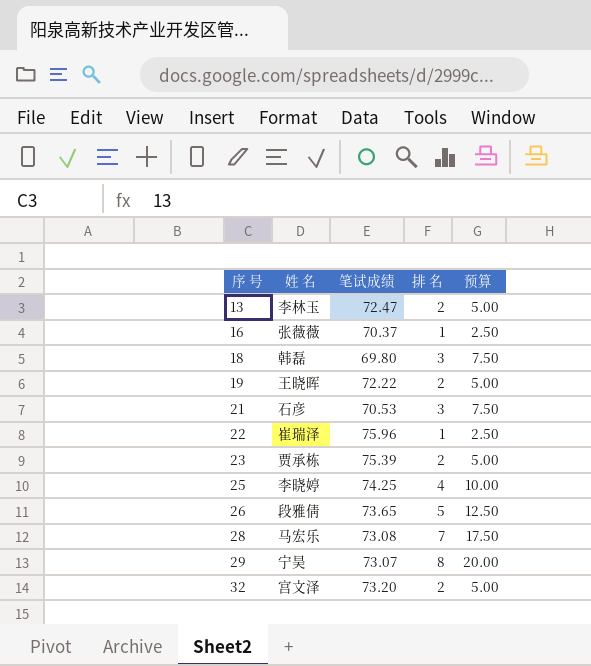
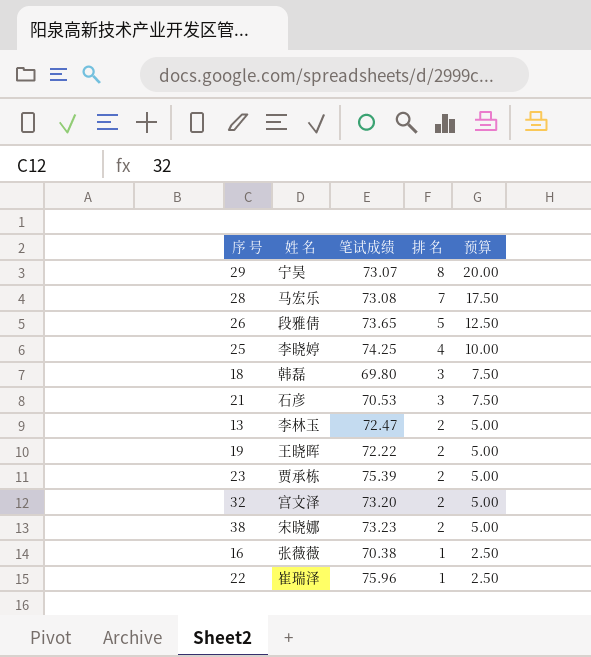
row order: 序 号 ascending -> 排 名 descending
row 38: none -> 宋晓娜 | 73.23 | 2 | 5.00
16 | 笔试成绩: 70.37 -> 70.38

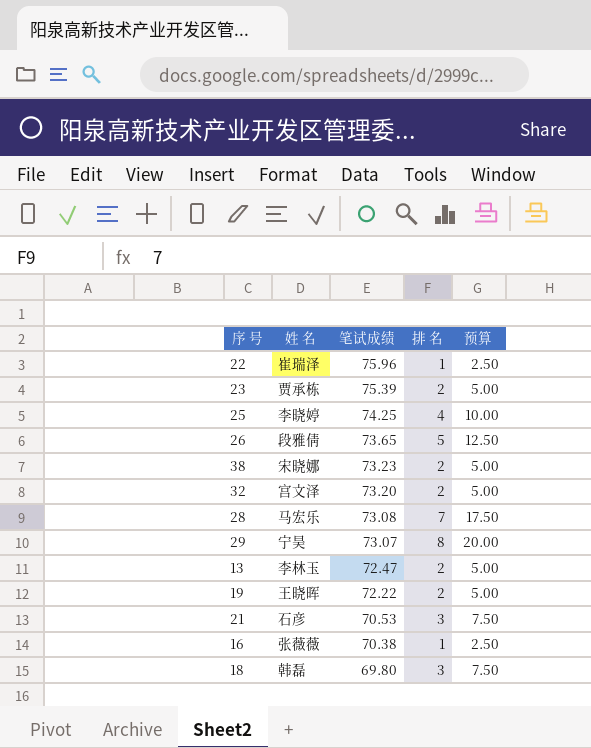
row order: 排 名 descending -> 笔试成绩 descending

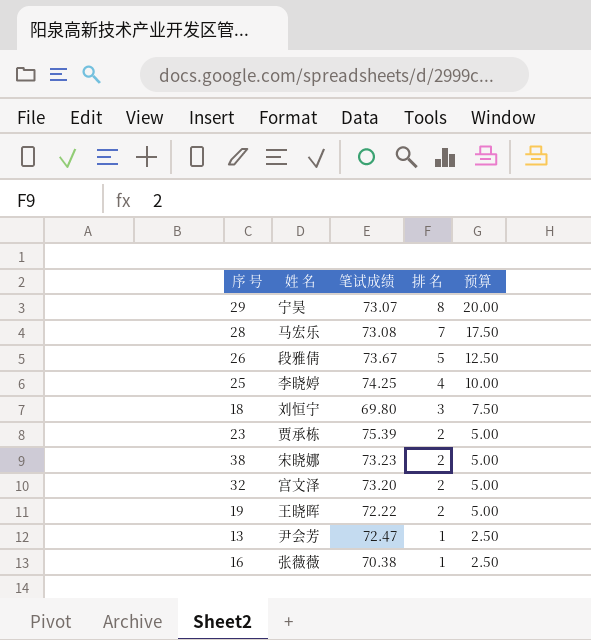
row order: 笔试成绩 descending -> 排 名 descending
row 22: 崔瑞泽 | 75.96 | 1 | 2.50 -> none
row 21: 石彦 | 70.53 | 3 | 7.50 -> none
26 | 笔试成绩: 73.65 -> 73.67
18 | 姓 名: 韩磊 -> 刘恒宁
13 | 姓 名: 李林玉 -> 尹会芳
13 | 排 名: 2 -> 1
13 | 预算: 5.00 -> 2.50

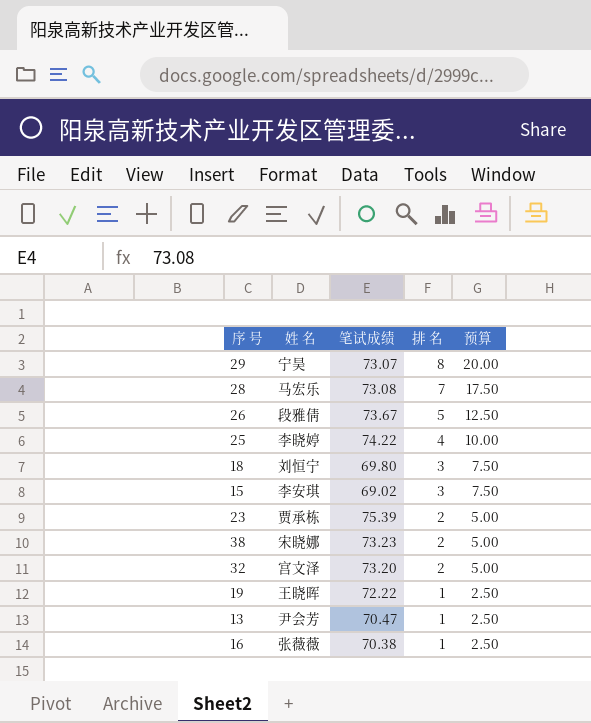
25 | 笔试成绩: 74.25 -> 74.22
row 15: none -> 李安琪 | 69.02 | 3 | 7.50
19 | 排 名: 2 -> 1
19 | 预算: 5.00 -> 2.50
13 | 笔试成绩: 72.47 -> 70.47

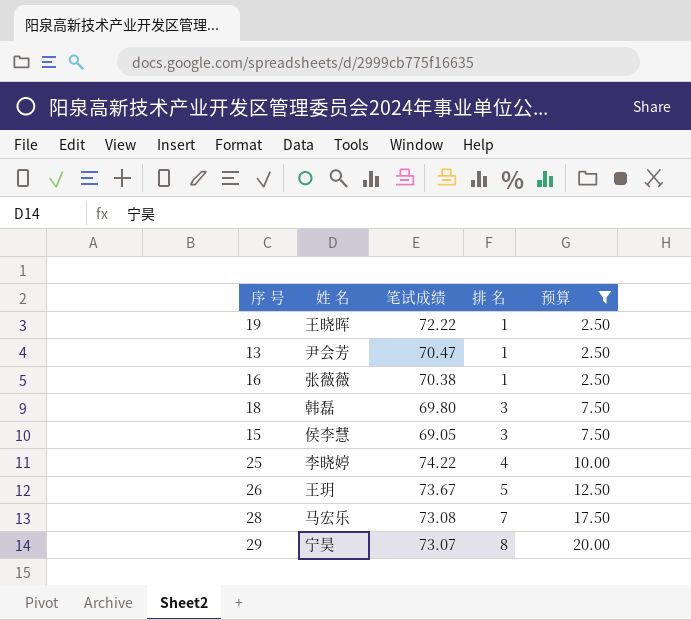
filter: none -> 预算 != 5.00
row order: 排 名 descending -> 排 名 ascending
18 | 姓 名: 刘恒宁 -> 韩磊
15 | 姓 名: 李安琪 -> 侯李慧
15 | 笔试成绩: 69.02 -> 69.05
26 | 姓 名: 段雅倩 -> 王玥

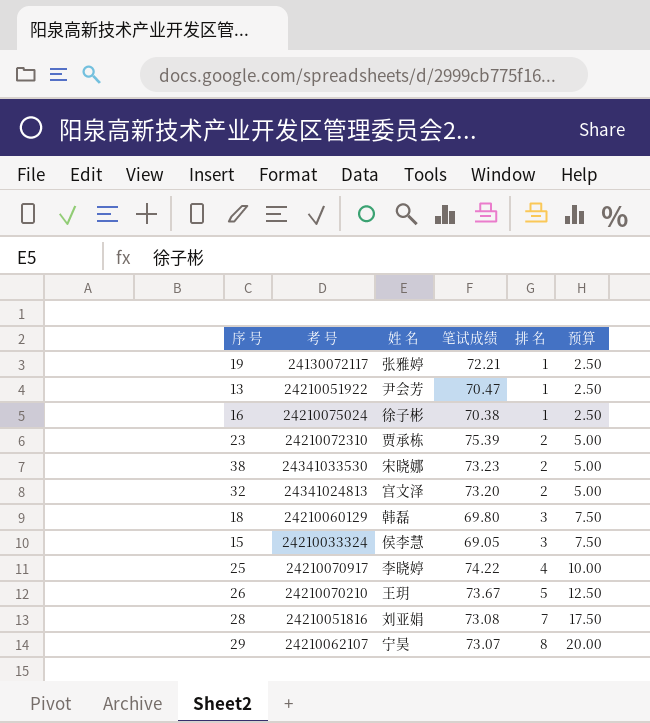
filter: 预算 != 5.00 -> none
column 考 号 | position: none -> 2
19 | 姓 名: 王晓晖 -> 张雅婷
19 | 笔试成绩: 72.22 -> 72.21
16 | 姓 名: 张薇薇 -> 徐子彬
28 | 姓 名: 马宏乐 -> 刘亚娟

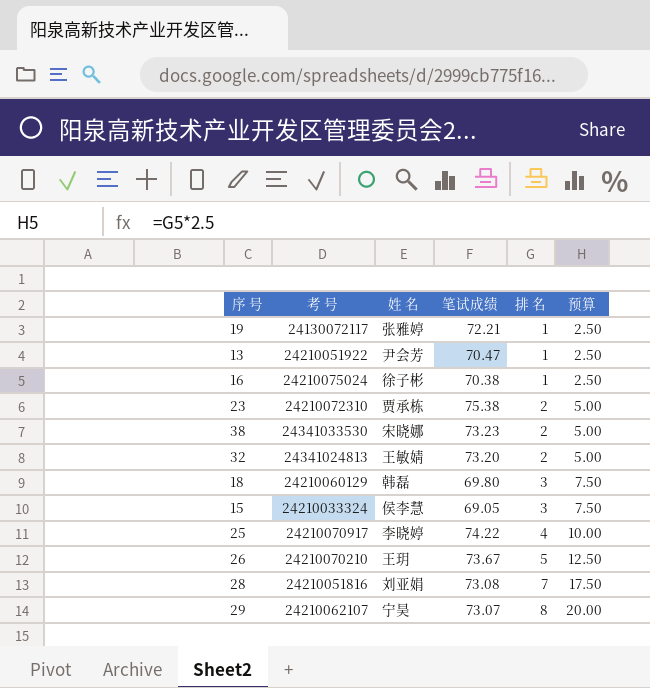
23 | 笔试成绩: 75.39 -> 75.38
32 | 姓 名: 宫文泽 -> 王敏婧

